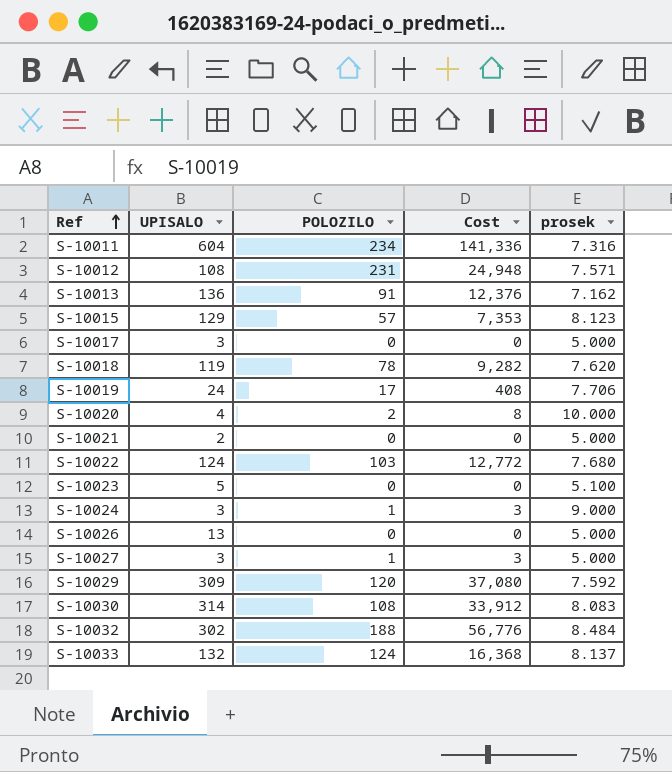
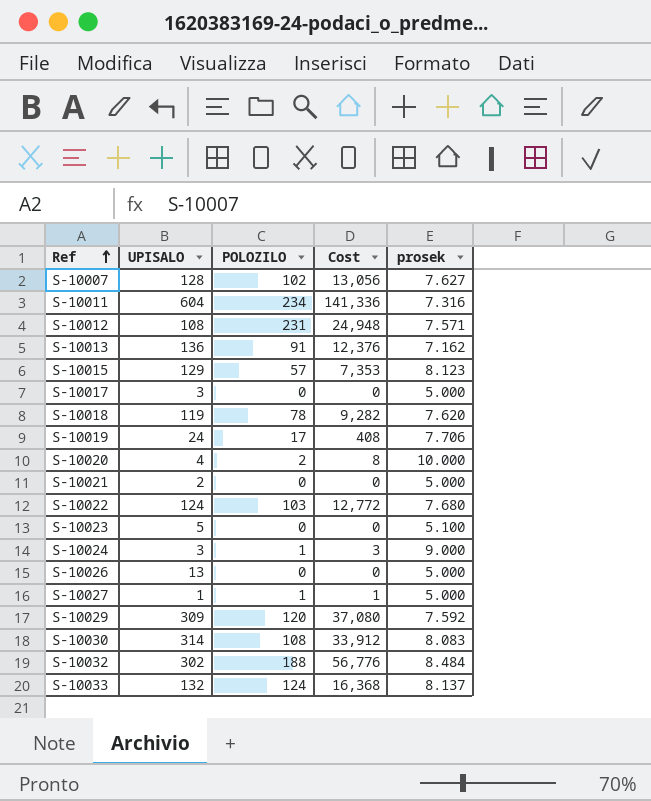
row S-10007: none -> 128 | 102 | 13,056 | 7.627
S-10027 | UPISALO: 3 -> 1
S-10027 | Cost: 3 -> 1

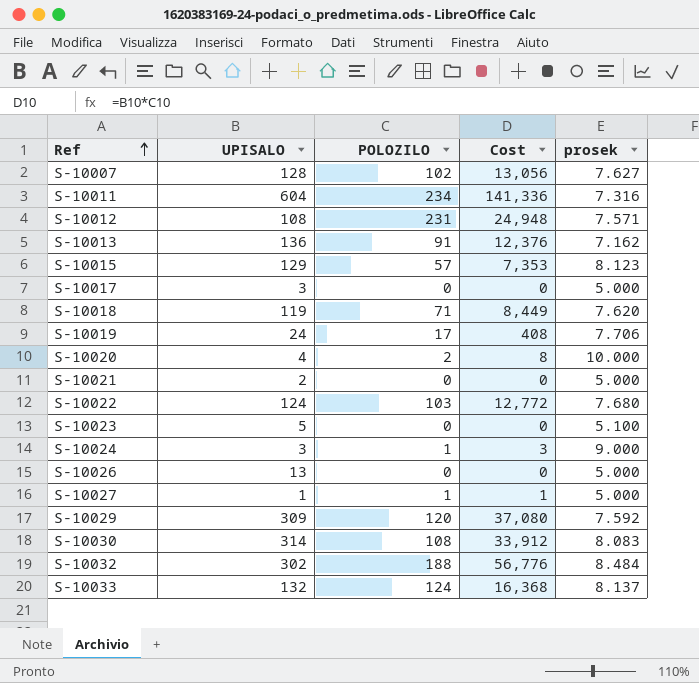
S-10018 | POLOZILO: 78 -> 71
S-10018 | Cost: 9,282 -> 8,449

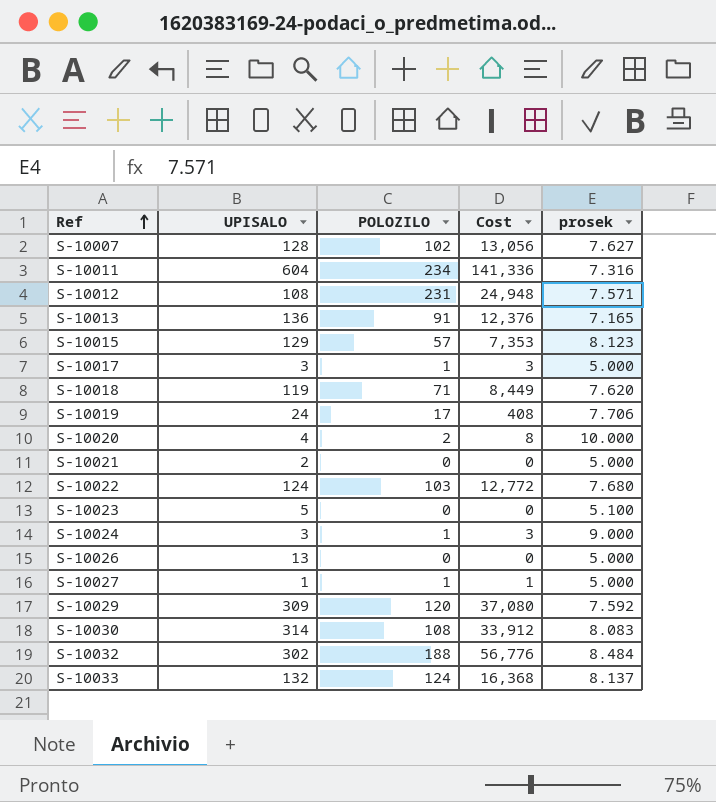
S-10013 | prosek: 7.162 -> 7.165
S-10017 | POLOZILO: 0 -> 1
S-10017 | Cost: 0 -> 3

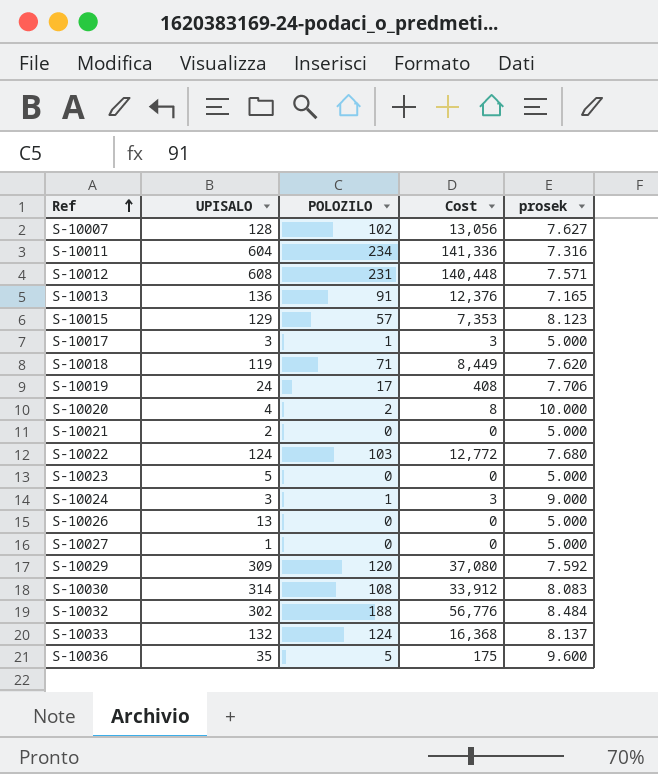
S-10012 | UPISALO: 108 -> 608
S-10012 | Cost: 24,948 -> 140,448
S-10023 | prosek: 5.100 -> 5.000
S-10027 | POLOZILO: 1 -> 0
S-10027 | Cost: 1 -> 0
row S-10036: none -> 35 | 5 | 175 | 9.600

